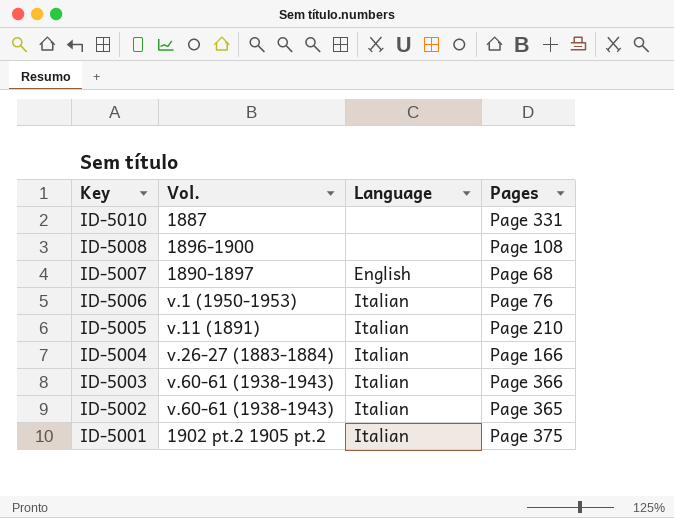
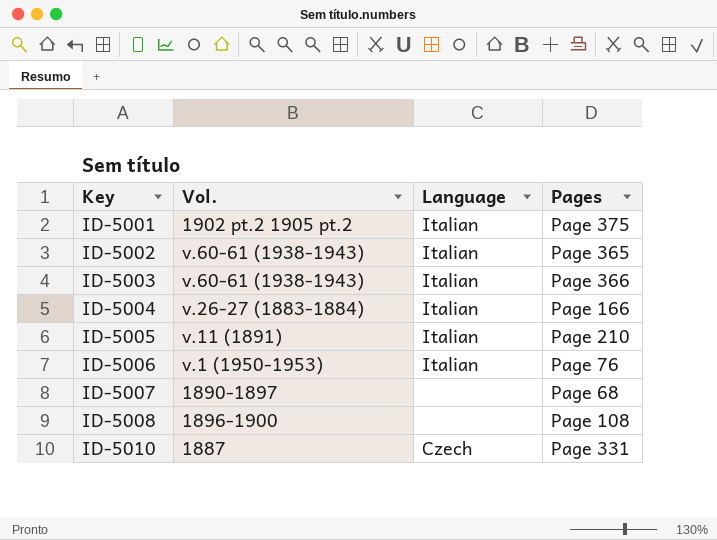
row order: Key descending -> Key ascending
ID-5007 | Language: English -> none
ID-5010 | Language: none -> Czech

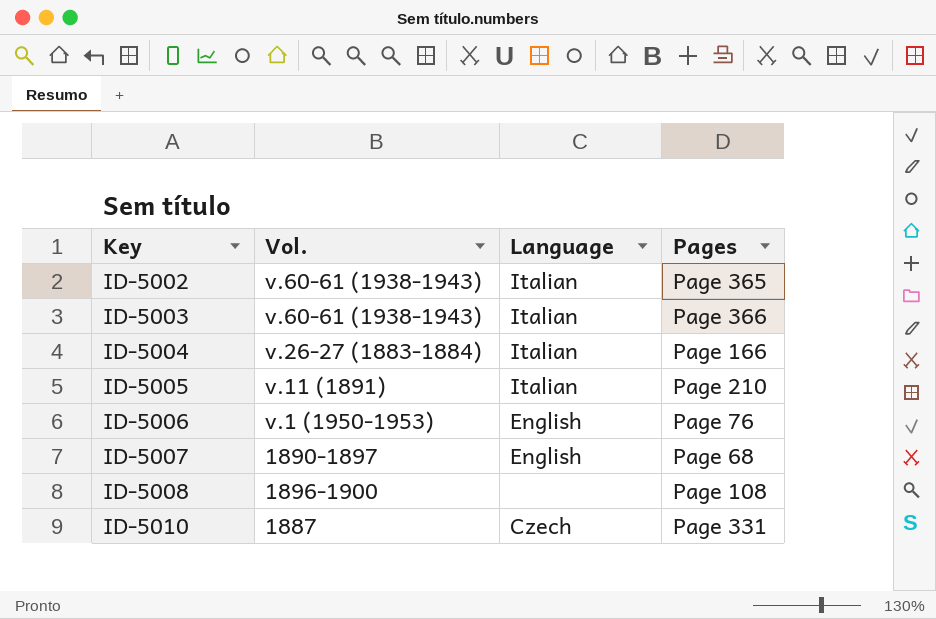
row ID-5001: 1902 pt.2 1905 pt.2 | Italian | Page 375 -> none
ID-5006 | Language: Italian -> English
ID-5007 | Language: none -> English

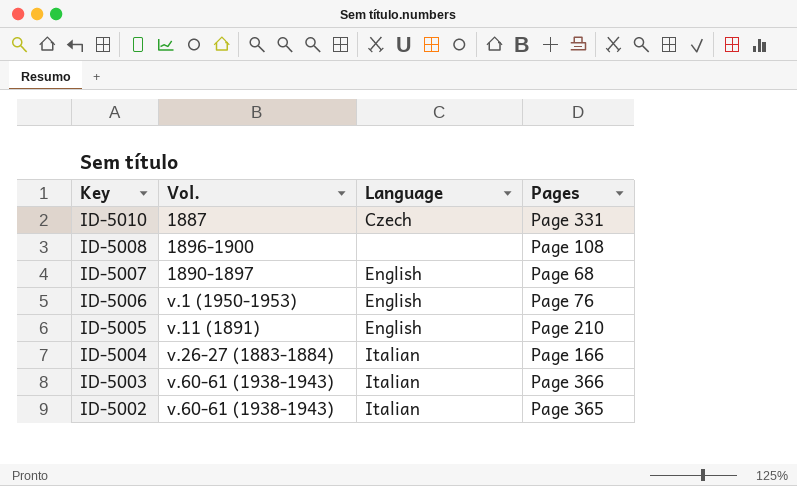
row order: Key ascending -> Key descending
ID-5005 | Language: Italian -> English

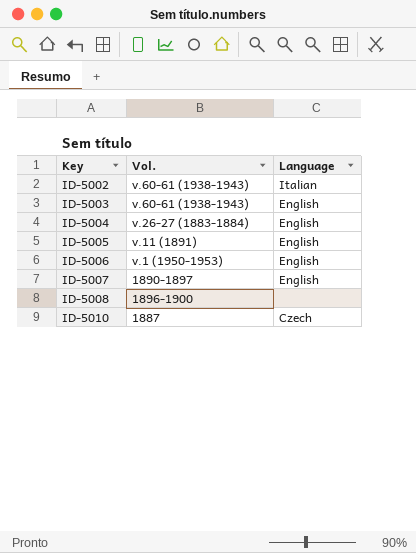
row order: Key descending -> Key ascending
column Pages | position: 4 -> none
ID-5003 | Language: Italian -> English
ID-5004 | Language: Italian -> English

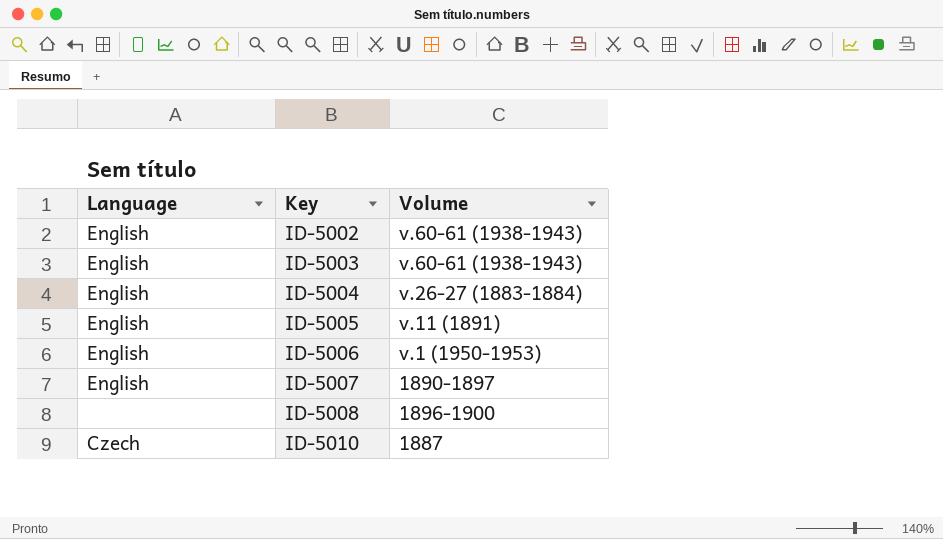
column Language | position: 3 -> 1
column name: Vol. -> Volume
ID-5002 | Language: Italian -> English

